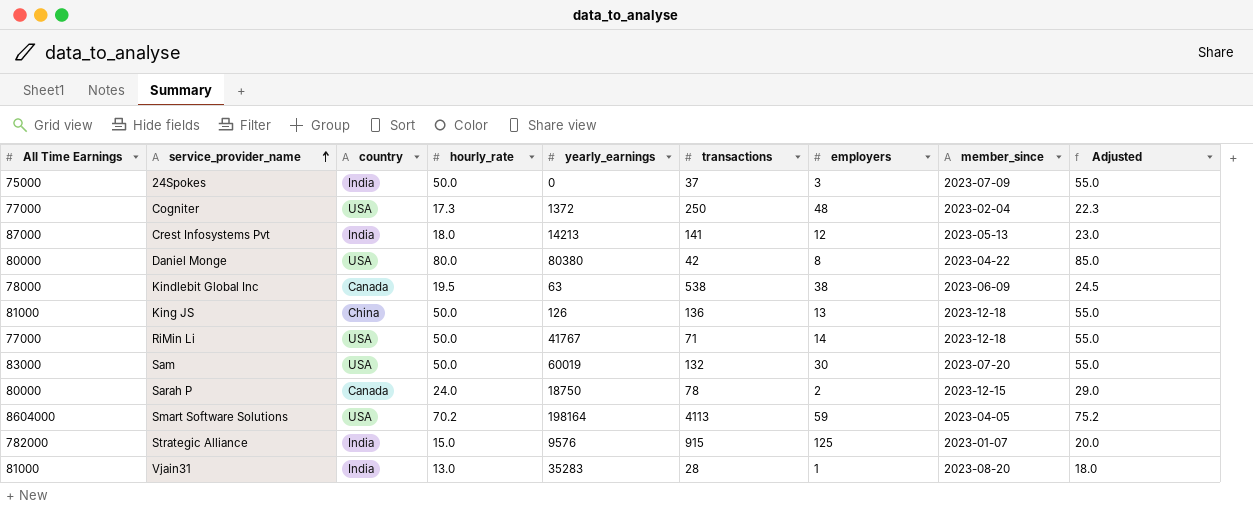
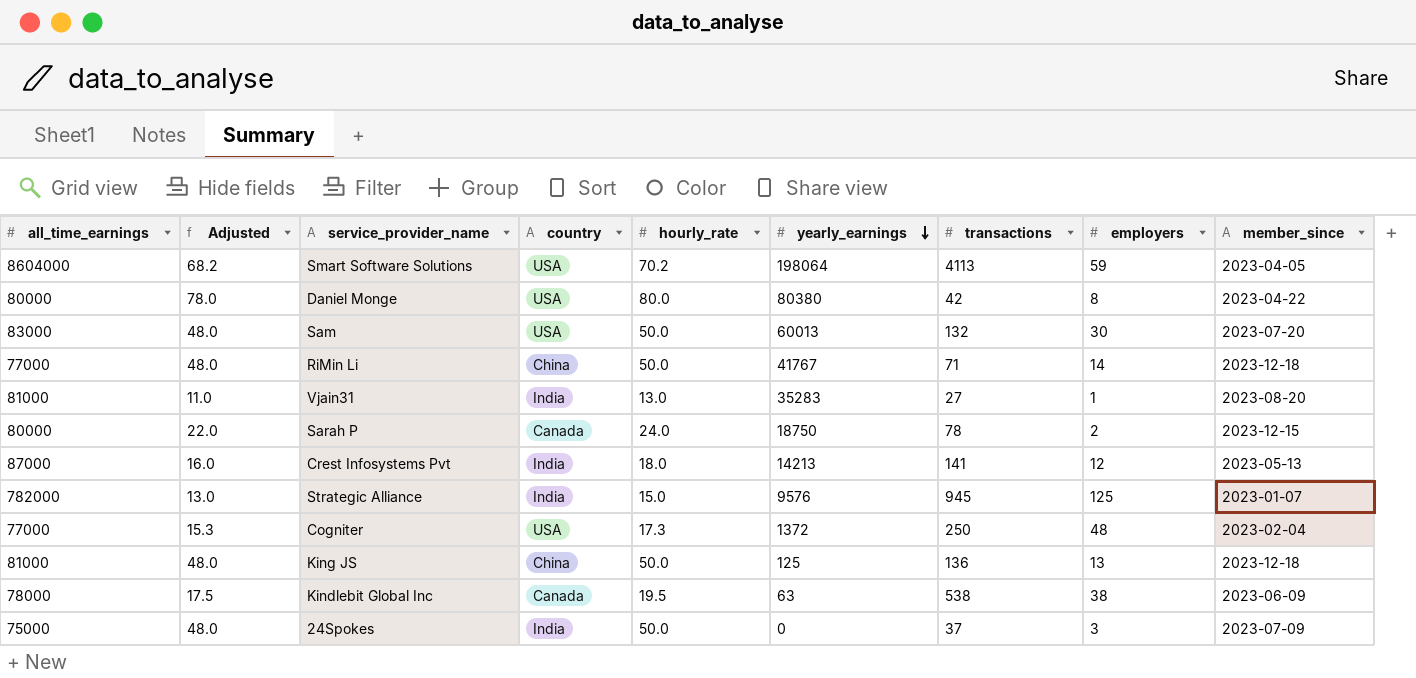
row order: service_provider_name ascending -> yearly_earnings descending
column name: All Time Earnings -> all_time_earnings
column Adjusted | formula: [hourly_rate] + 5 -> [hourly_rate] - 2
column Adjusted | position: 9 -> 2
Smart Software Solutions | yearly_earnings: 198164 -> 198064
Sam | yearly_earnings: 60019 -> 60013
RiMin Li | country: USA -> China
Vjain31 | transactions: 28 -> 27
Strategic Alliance | transactions: 915 -> 945
King JS | yearly_earnings: 126 -> 125

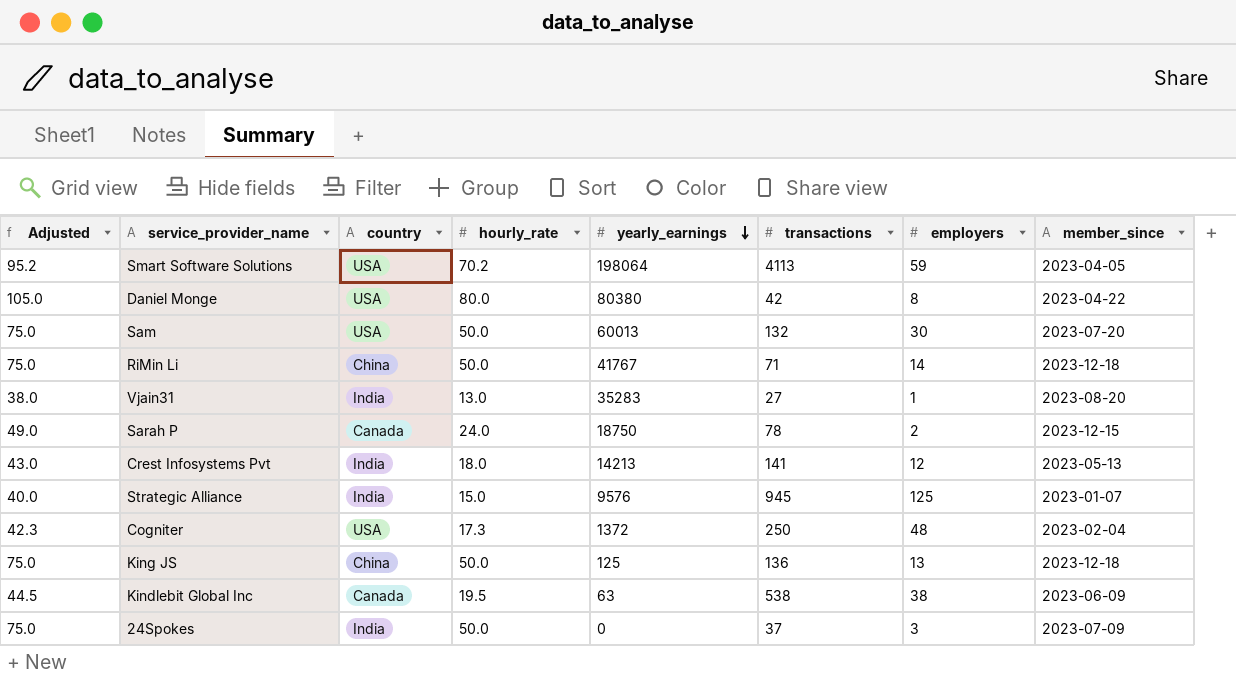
column all_time_earnings | position: 1 -> none
column Adjusted | formula: [hourly_rate] - 2 -> [hourly_rate] + 25

